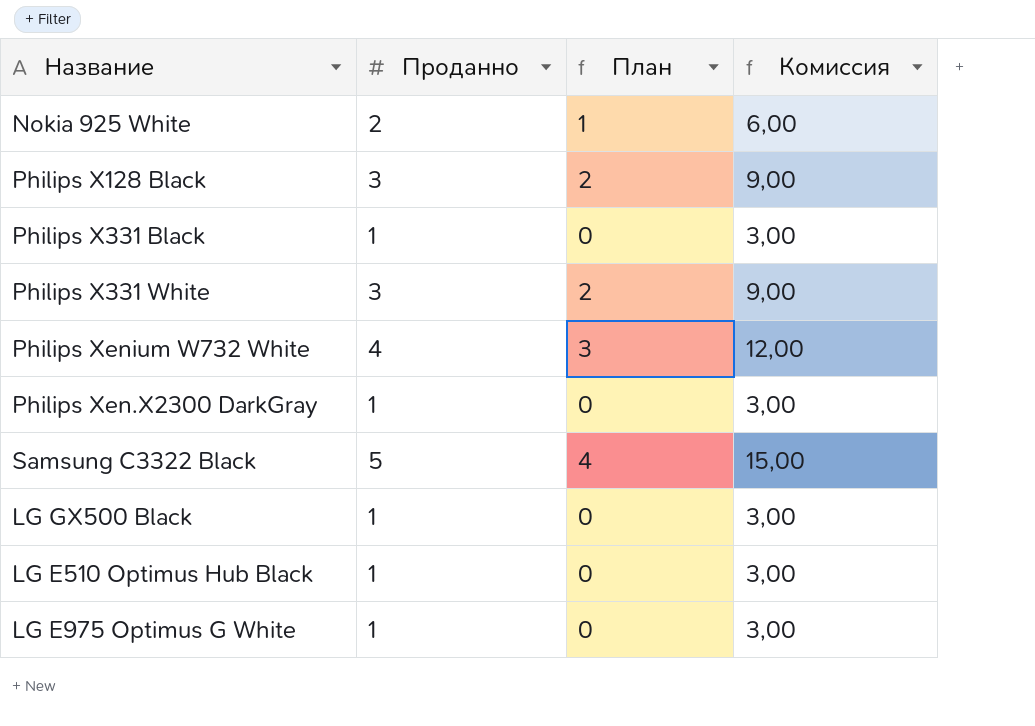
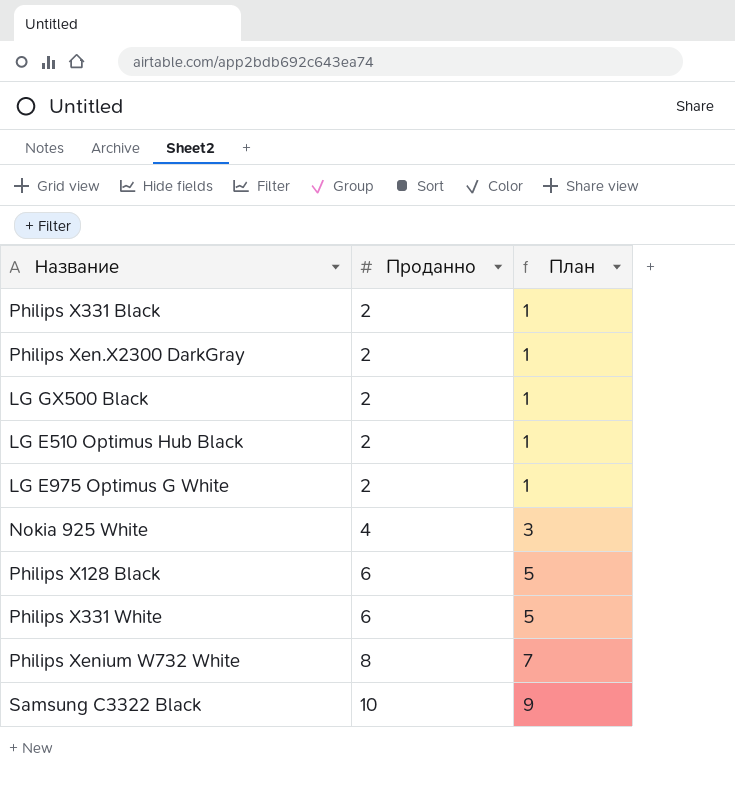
row order: none -> Проданно ascending
column Комиссия | formula: [Проданно] * 3 -> none
Philips X331 Black | Проданно: 1 -> 2
Philips X331 Black | План: 0 -> 1
Philips Xen.X2300 DarkGray | Проданно: 1 -> 2
Philips Xen.X2300 DarkGray | План: 0 -> 1
LG GX500 Black | Проданно: 1 -> 2
LG GX500 Black | План: 0 -> 1
LG E510 Optimus Hub Black | Проданно: 1 -> 2
LG E510 Optimus Hub Black | План: 0 -> 1
LG E975 Optimus G White | Проданно: 1 -> 2
LG E975 Optimus G White | План: 0 -> 1
Nokia 925 White | Проданно: 2 -> 4
Nokia 925 White | План: 1 -> 3
Philips X128 Black | Проданно: 3 -> 6
Philips X128 Black | План: 2 -> 5
Philips X331 White | Проданно: 3 -> 6
Philips X331 White | План: 2 -> 5
Philips Xenium W732 White | Проданно: 4 -> 8
Philips Xenium W732 White | План: 3 -> 7
Samsung C3322 Black | Проданно: 5 -> 10
Samsung C3322 Black | План: 4 -> 9

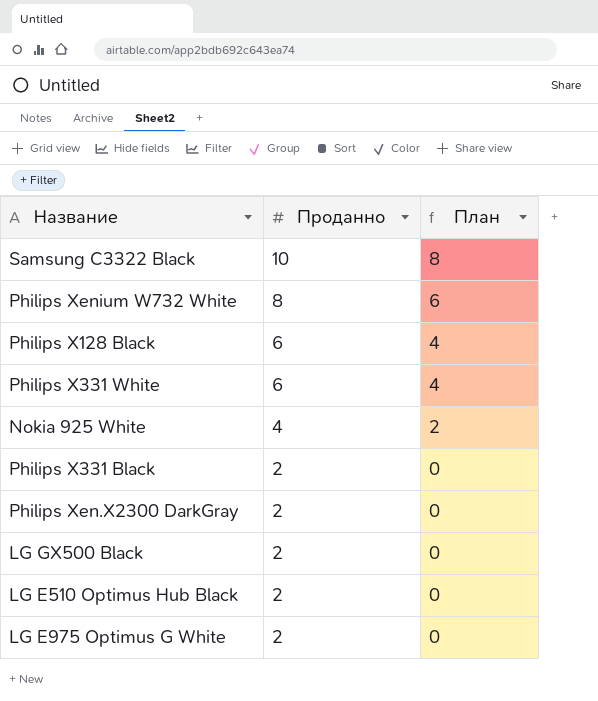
row order: Проданно ascending -> Проданно descending
column План | formula: [Проданно] - 1 -> [Проданно] - 2

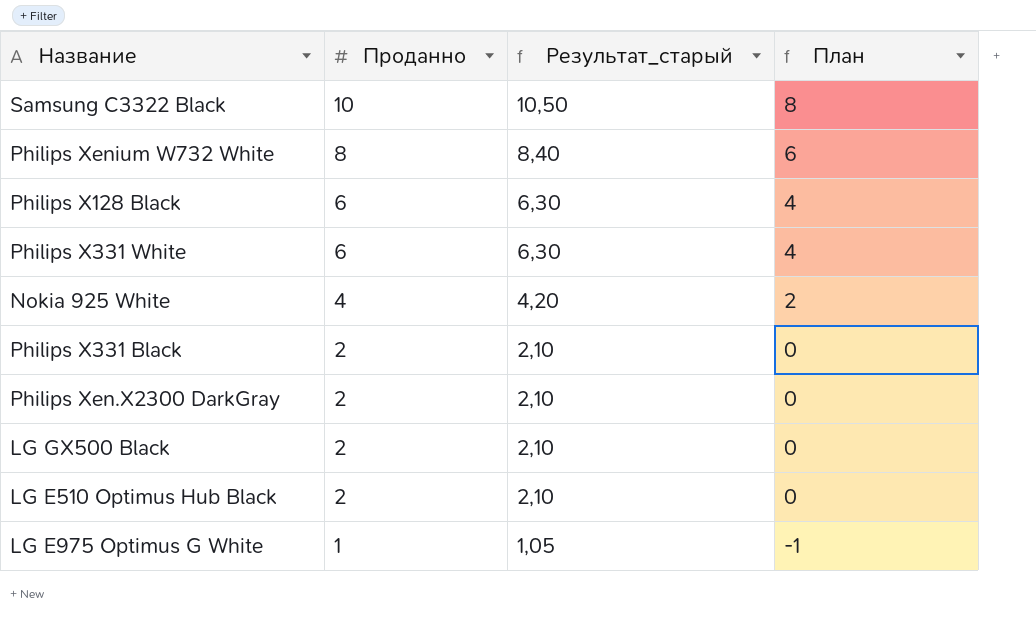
column Результат_старый | formula: none -> [Проданно] * 1,05
LG E975 Optimus G White | Проданно: 2 -> 1
LG E975 Optimus G White | План: 0 -> -1

